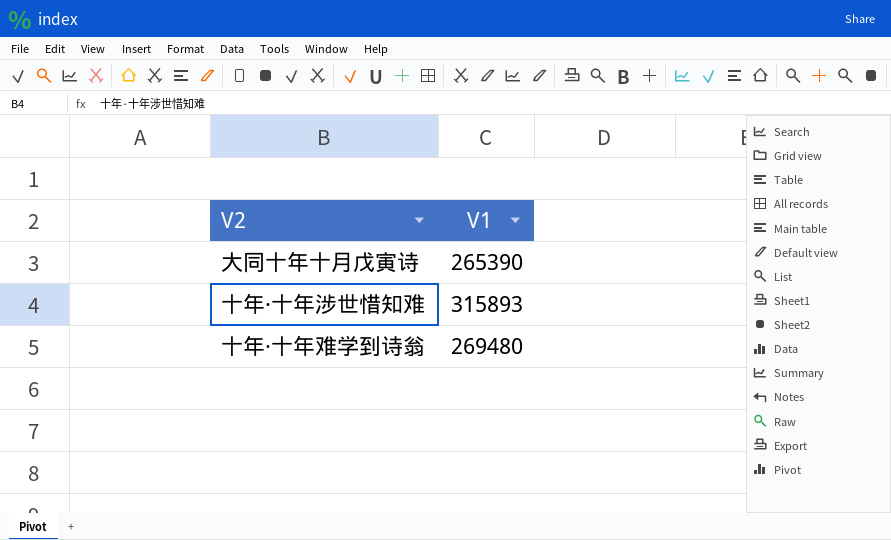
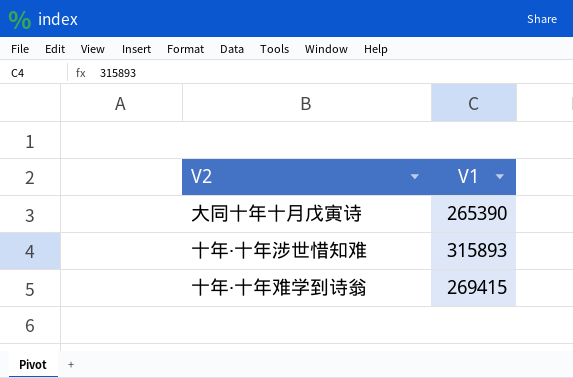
十年·十年难学到诗翁 | V1: 269480 -> 269415

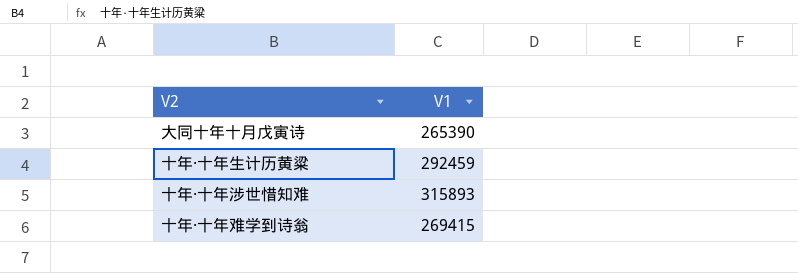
row 十年·十年生计历黄粱: none -> 292459

